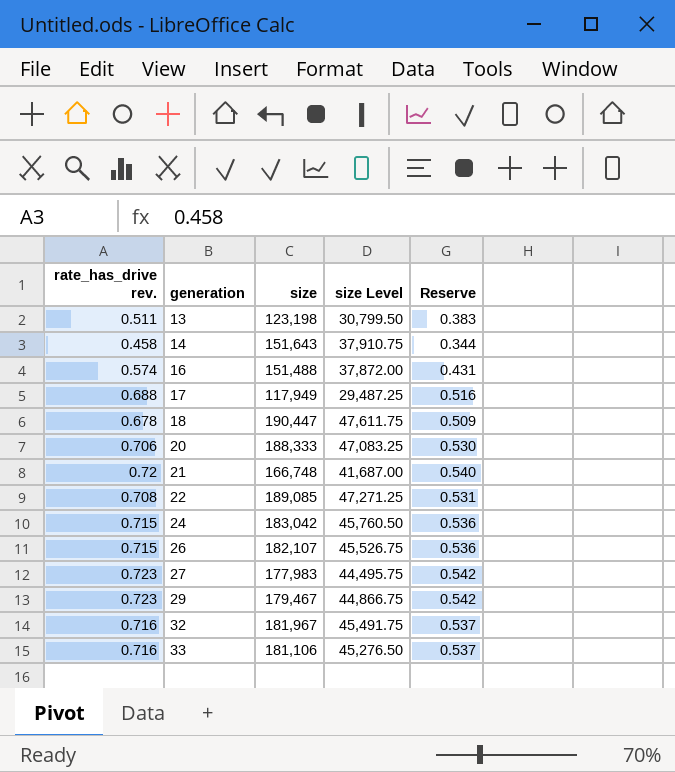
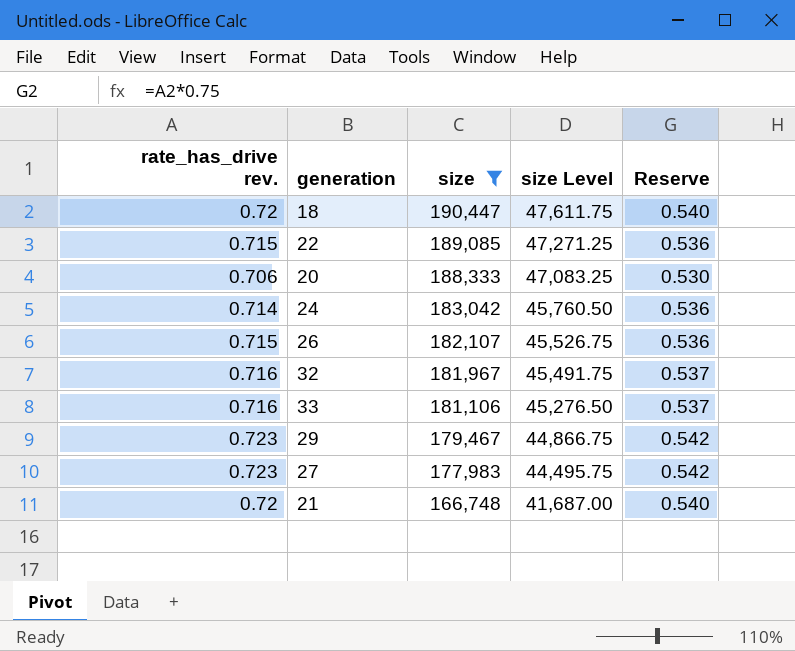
filter: none -> size >= 166,748
row order: generation ascending -> size descending
18 | rate_has_drive rev.: 0.678 -> 0.72
18 | Reserve: 0.509 -> 0.540
22 | rate_has_drive rev.: 0.708 -> 0.715
22 | Reserve: 0.531 -> 0.536
24 | rate_has_drive rev.: 0.715 -> 0.714

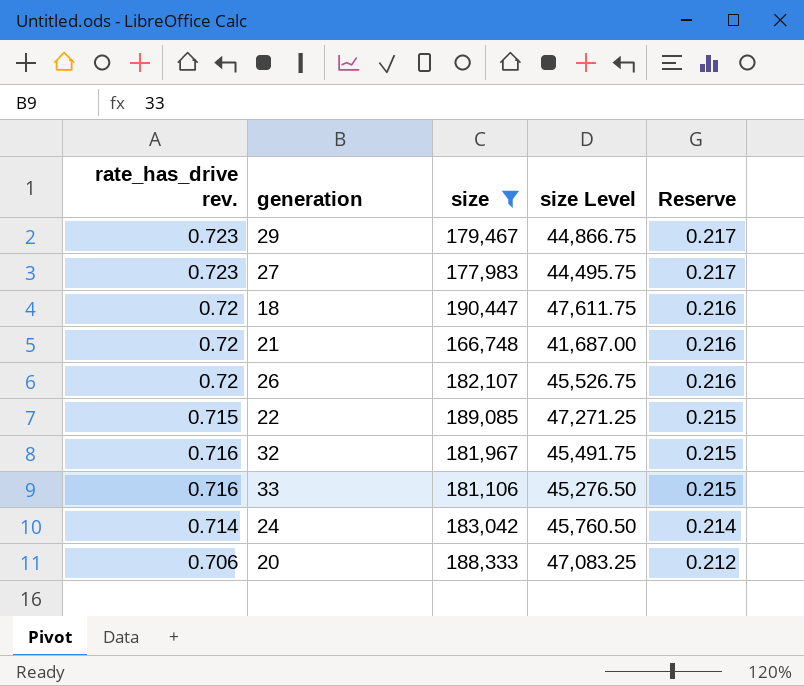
row order: size descending -> Reserve descending
column Reserve | formula: [rate_has_drive rev.] * 0.75 -> [rate_has_drive rev.] * 0.3
26 | rate_has_drive rev.: 0.715 -> 0.72

